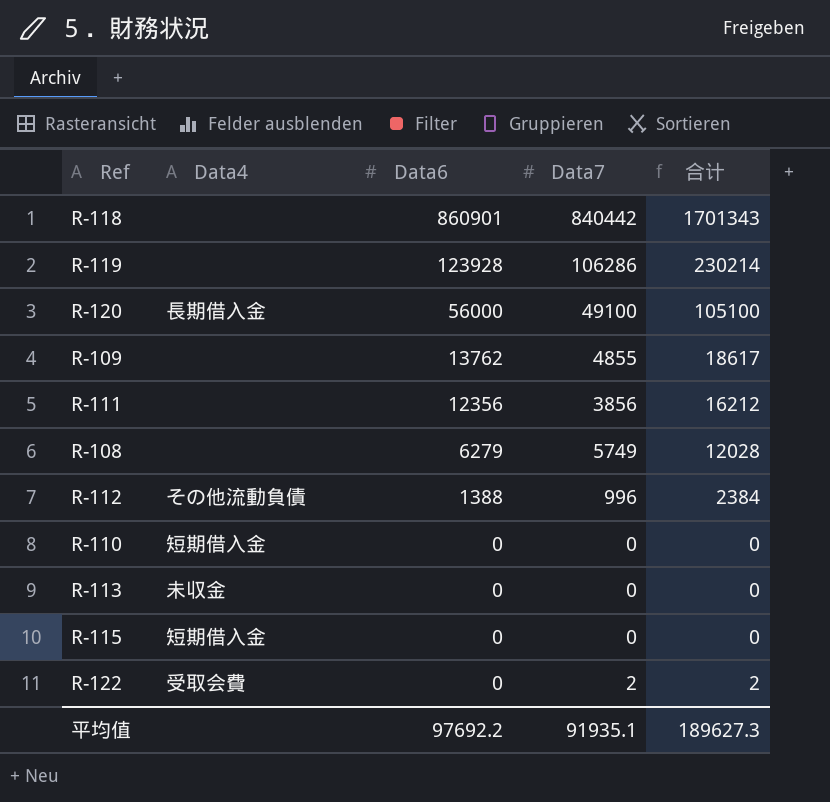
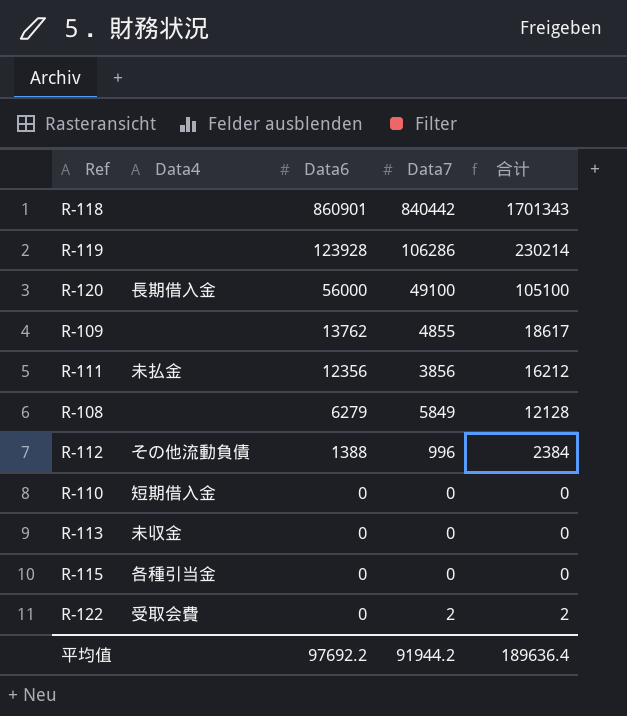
R-111 | Data4: none -> 未払金
R-108 | Data7: 5749 -> 5849
R-108 | 合计: 12028 -> 12128
R-115 | Data4: 短期借入金 -> 各種引当金
平均值 | Data7: 91935.1 -> 91944.2
平均值 | 合计: 189627.3 -> 189636.4

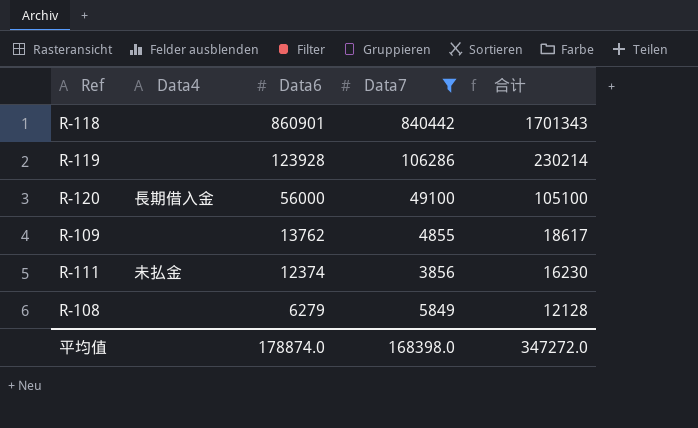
filter: none -> Data7 >= 3856
R-111 | Data6: 12356 -> 12374
R-111 | 合计: 16212 -> 16230
平均值 | Data6: 97692.2 -> 178874.0
平均值 | Data7: 91944.2 -> 168398.0
平均值 | 合计: 189636.4 -> 347272.0

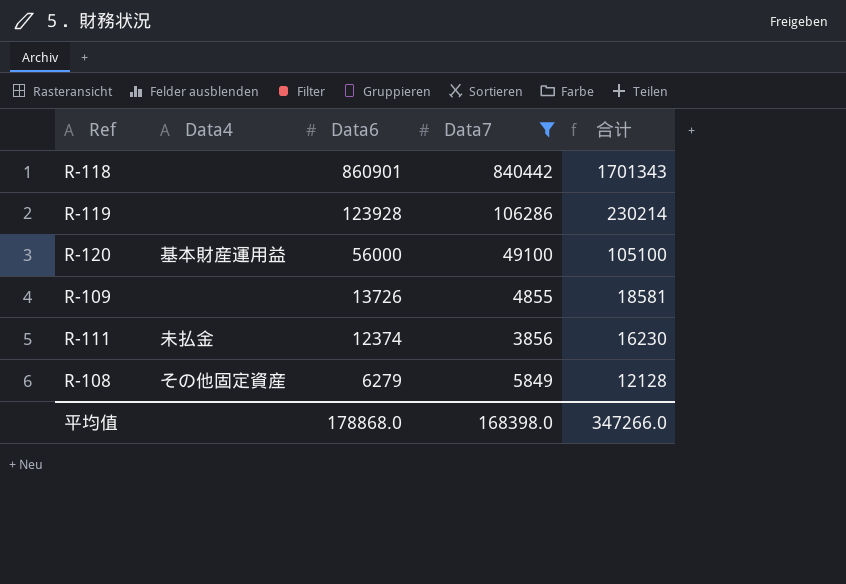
R-120 | Data4: 長期借入金 -> 基本財産運用益
R-109 | Data6: 13762 -> 13726
R-109 | 合计: 18617 -> 18581
R-108 | Data4: none -> その他固定資産
平均值 | Data6: 178874.0 -> 178868.0
平均值 | 合计: 347272.0 -> 347266.0

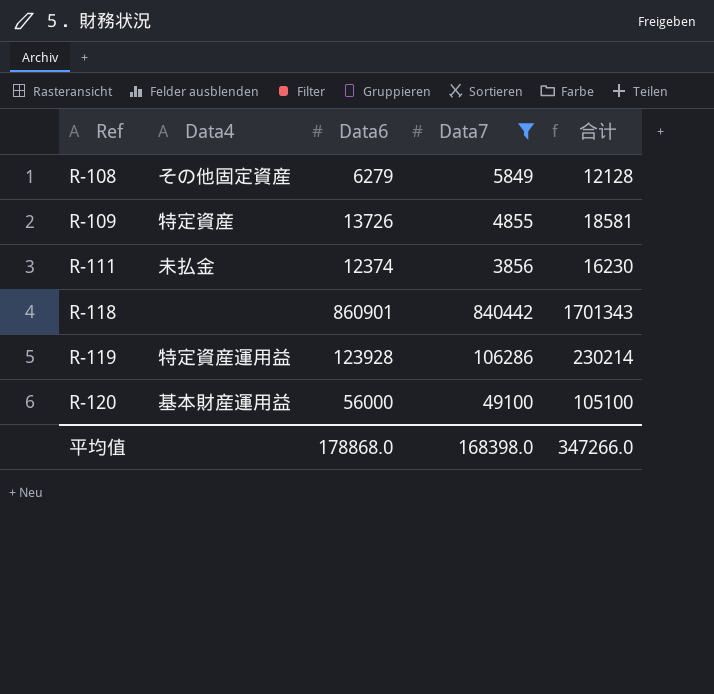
row order: Data6 descending -> Ref ascending
R-109 | Data4: none -> 特定資産
R-119 | Data4: none -> 特定資産運用益

